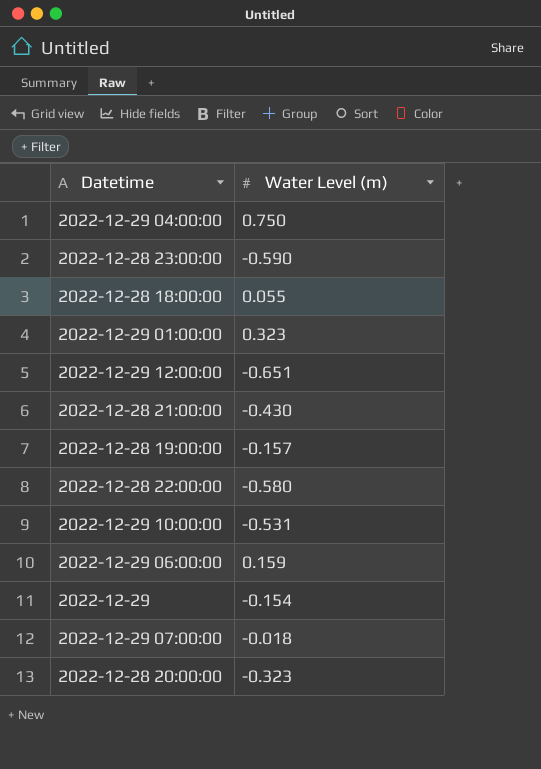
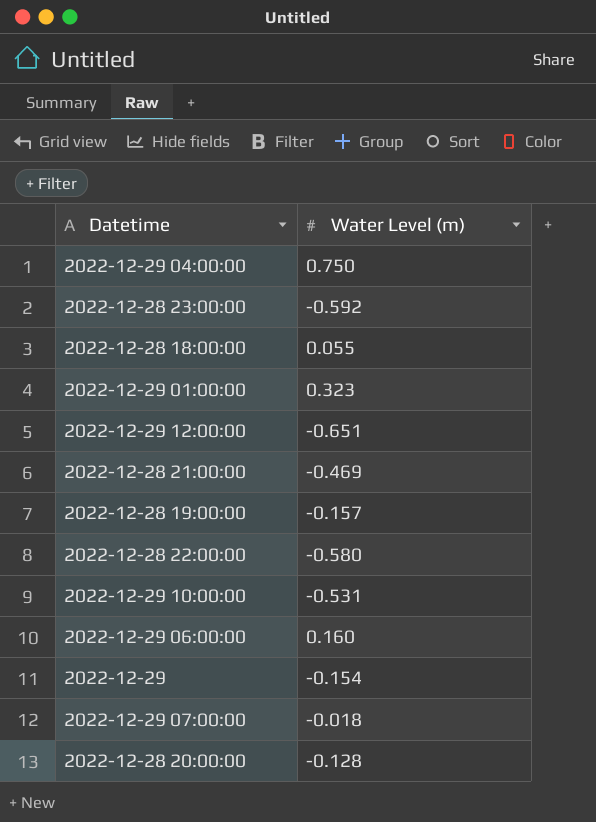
2022-12-28 23:00:00 | Water Level (m): -0.590 -> -0.592
2022-12-28 21:00:00 | Water Level (m): -0.430 -> -0.469
2022-12-29 06:00:00 | Water Level (m): 0.159 -> 0.160
2022-12-28 20:00:00 | Water Level (m): -0.323 -> -0.128

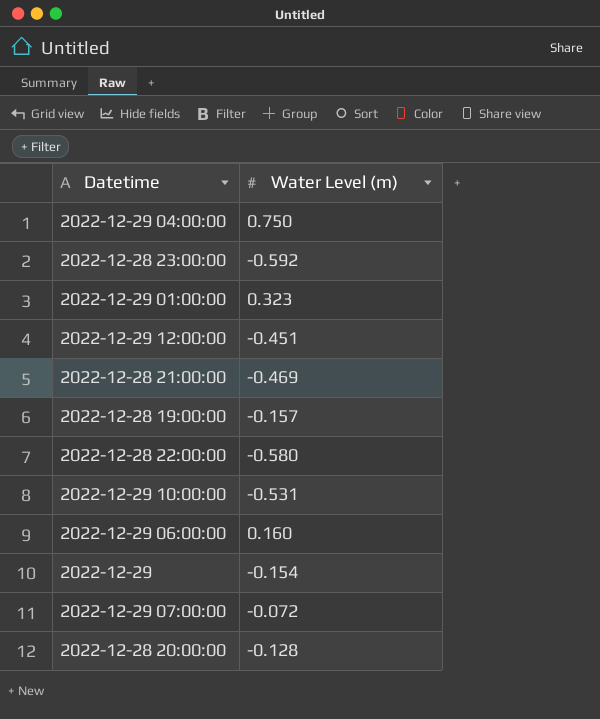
row 2022-12-28 18:00:00: 0.055 -> none
2022-12-29 12:00:00 | Water Level (m): -0.651 -> -0.451
2022-12-29 07:00:00 | Water Level (m): -0.018 -> -0.072

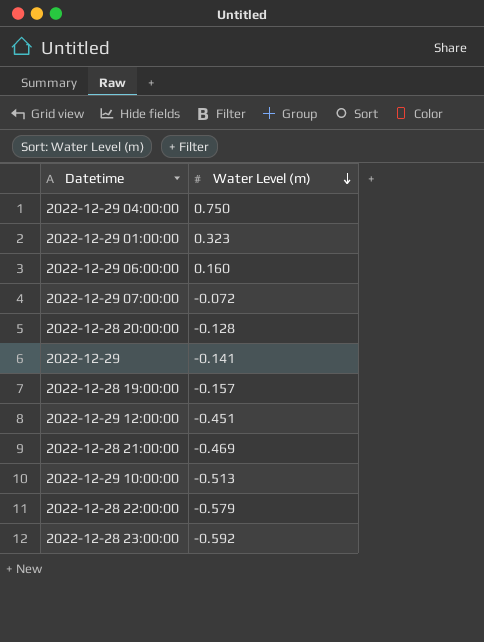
row order: none -> Water Level (m) descending
2022-12-29 | Water Level (m): -0.154 -> -0.141
2022-12-29 10:00:00 | Water Level (m): -0.531 -> -0.513
2022-12-28 22:00:00 | Water Level (m): -0.580 -> -0.579

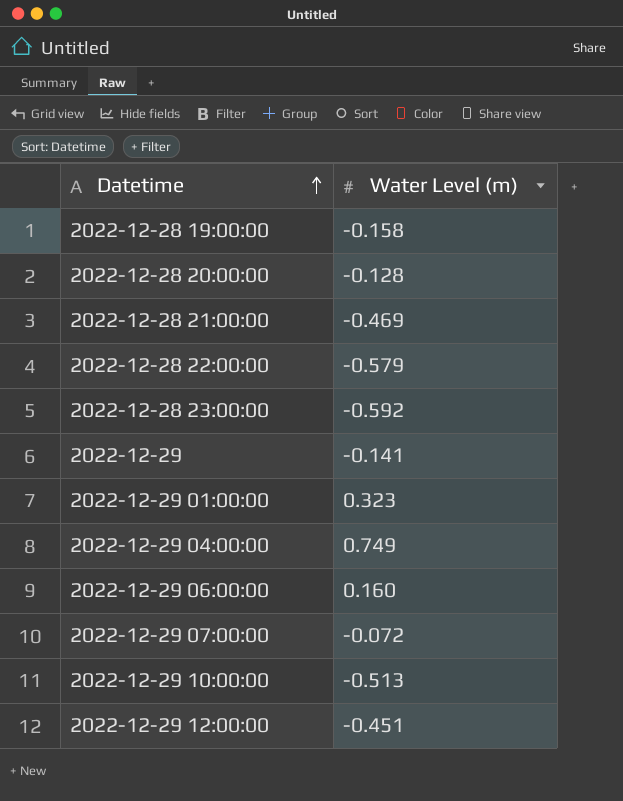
row order: Water Level (m) descending -> Datetime ascending
2022-12-28 19:00:00 | Water Level (m): -0.157 -> -0.158
2022-12-29 04:00:00 | Water Level (m): 0.750 -> 0.749

